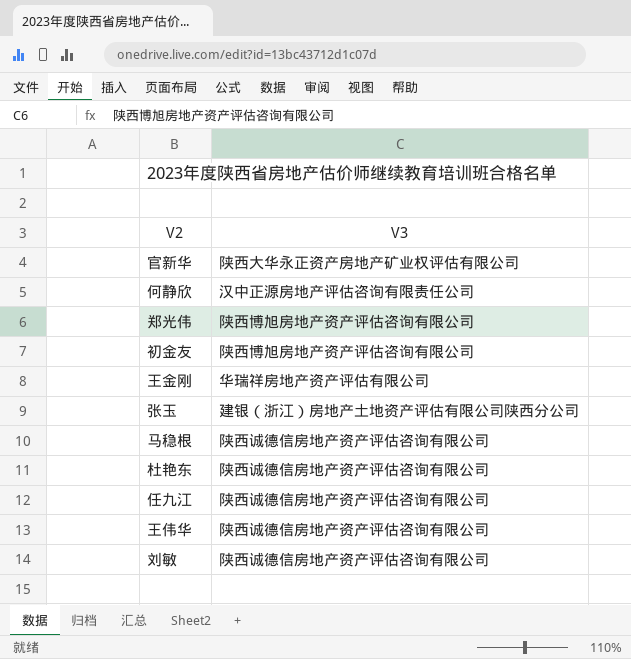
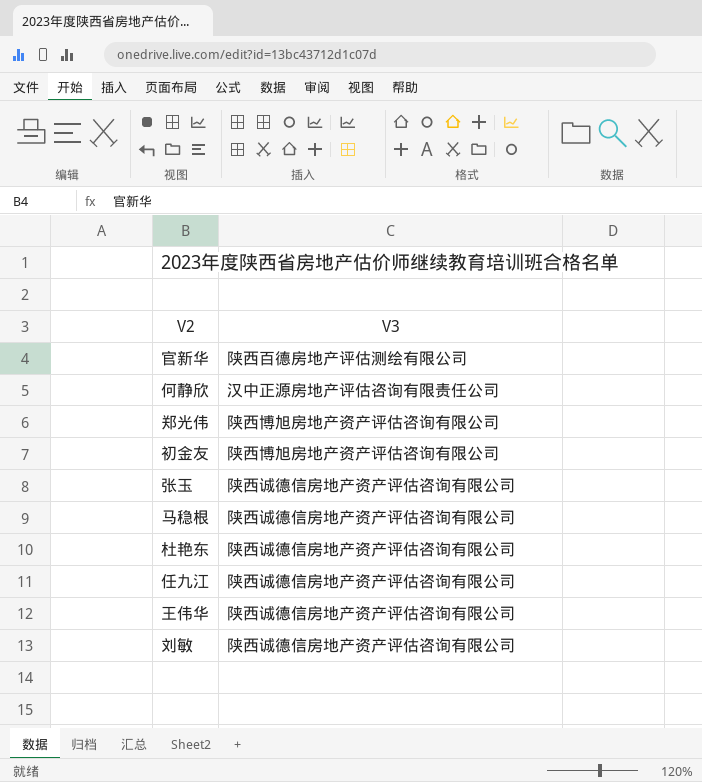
row 王金刚: 华瑞祥房地产资产评估有限公司 -> none
官新华 | V3: 陕西大华永正资产房地产矿业权评估有限公司 -> 陕西百德房地产评估测绘有限公司
张玉 | V3: 建银（浙江）房地产土地资产评估有限公司陕西分公司 -> 陕西诚德信房地产资产评估咨询有限公司

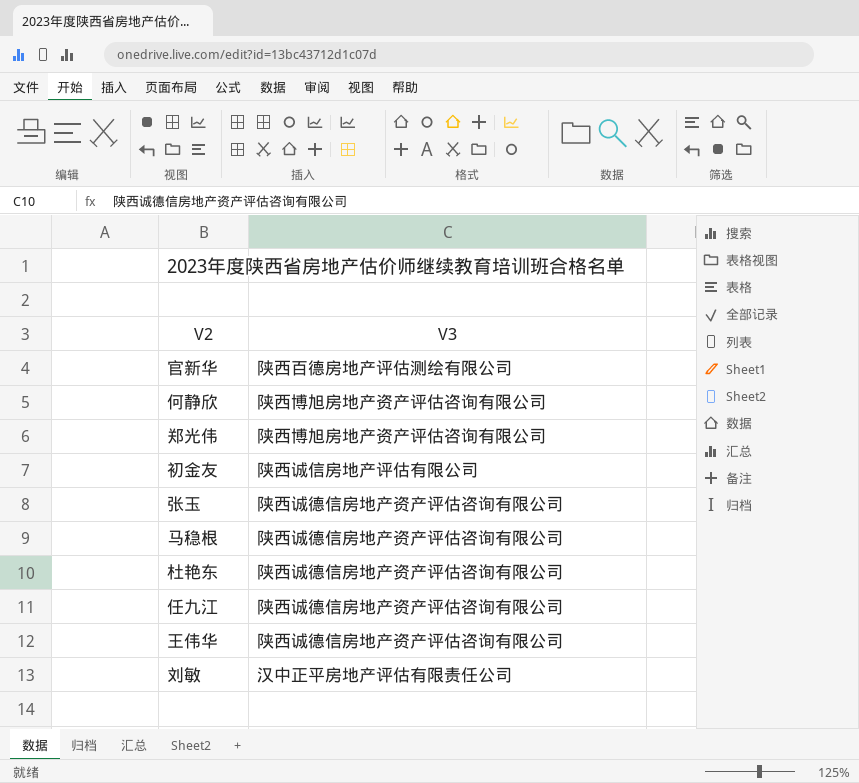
何静欣 | V3: 汉中正源房地产评估咨询有限责任公司 -> 陕西博旭房地产资产评估咨询有限公司
初金友 | V3: 陕西博旭房地产资产评估咨询有限公司 -> 陕西诚信房地产评估有限公司
刘敏 | V3: 陕西诚德信房地产资产评估咨询有限公司 -> 汉中正平房地产评估有限责任公司

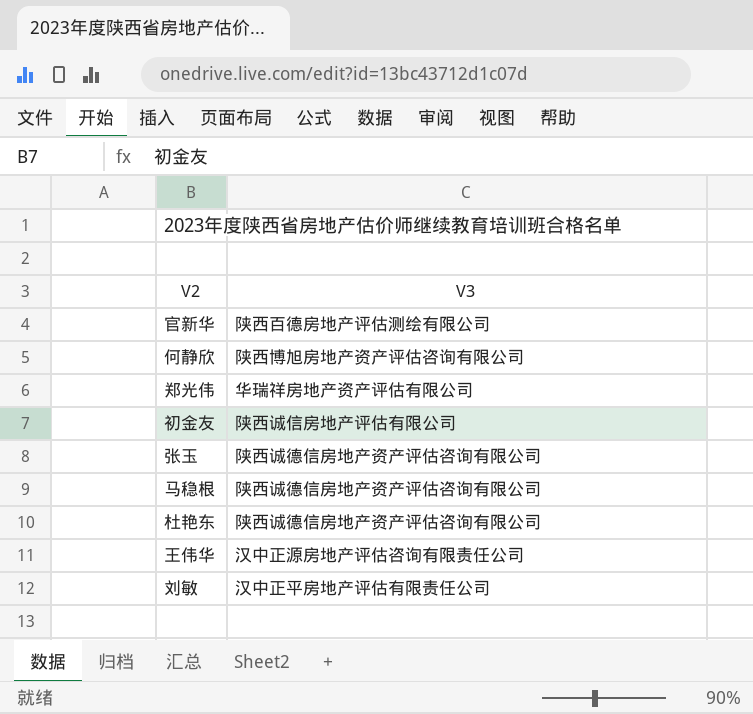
row 任九江: 陕西诚德信房地产资产评估咨询有限公司 -> none
郑光伟 | V3: 陕西博旭房地产资产评估咨询有限公司 -> 华瑞祥房地产资产评估有限公司
王伟华 | V3: 陕西诚德信房地产资产评估咨询有限公司 -> 汉中正源房地产评估咨询有限责任公司

